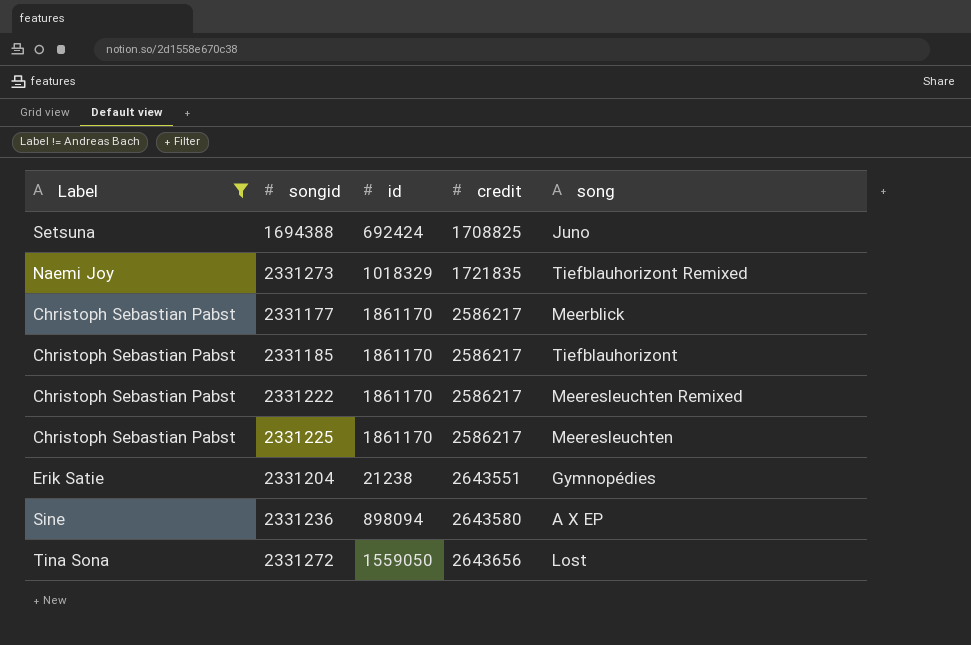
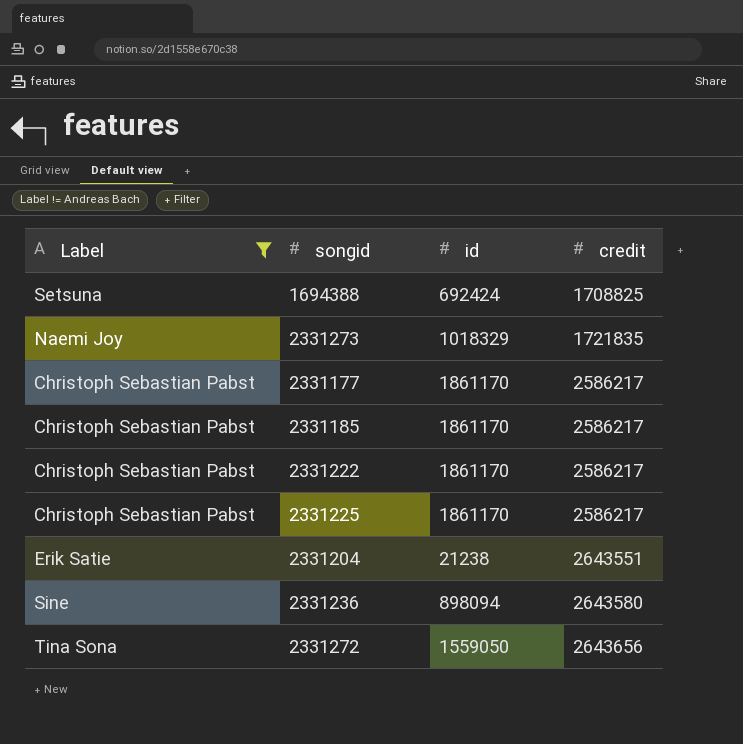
column song | position: 5 -> none

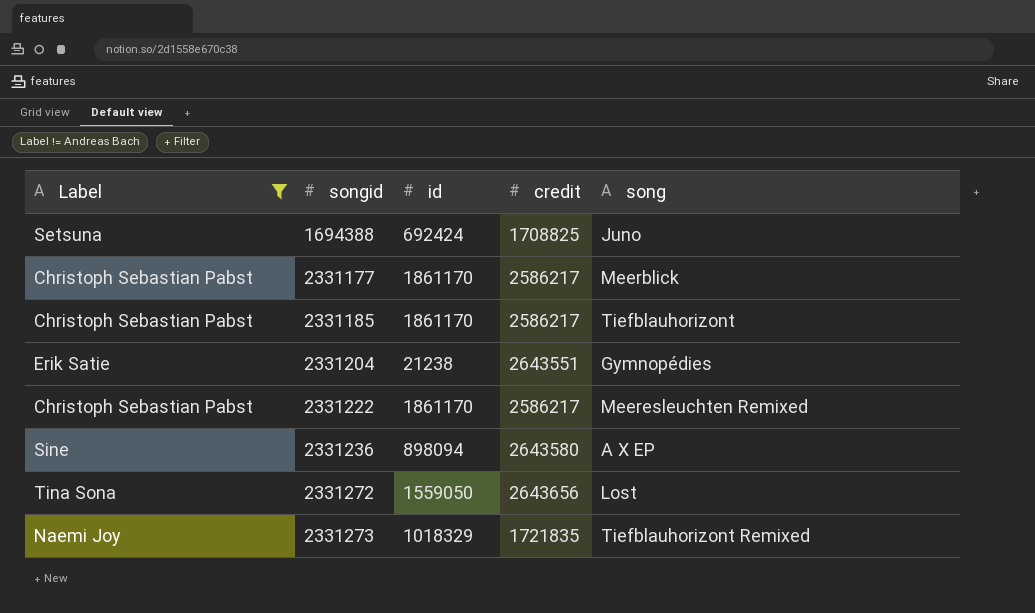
row order: credit ascending -> songid ascending
column song | position: none -> 5
row 2331225: Christoph Sebastian Pabst | 1861170 | 2586217 -> none

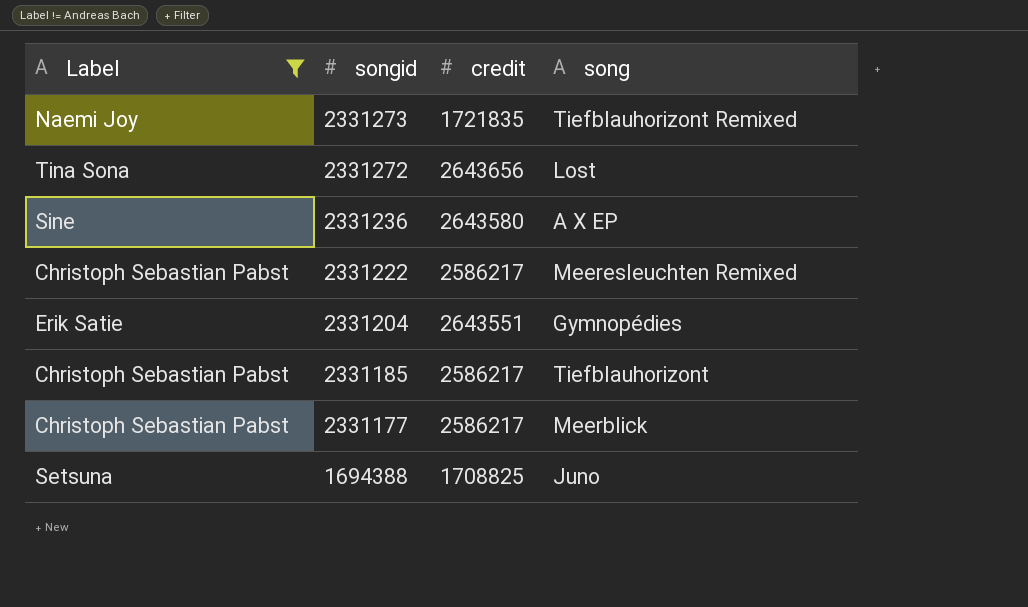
row order: songid ascending -> songid descending
column id | position: 3 -> none

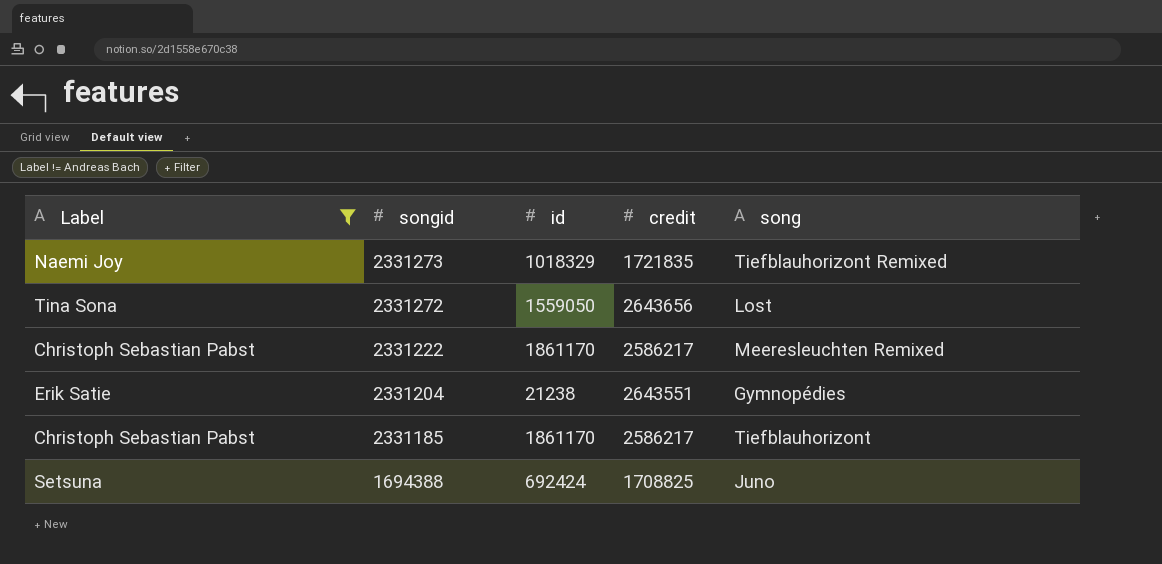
column id | position: none -> 3
row 2331236: Sine | 2643580 | A X EP -> none
row 2331177: Christoph Sebastian Pabst | 2586217 | Meerblick -> none

